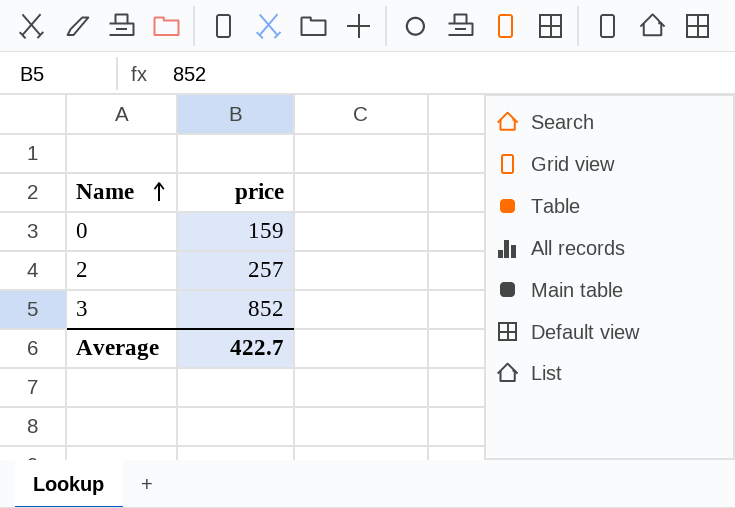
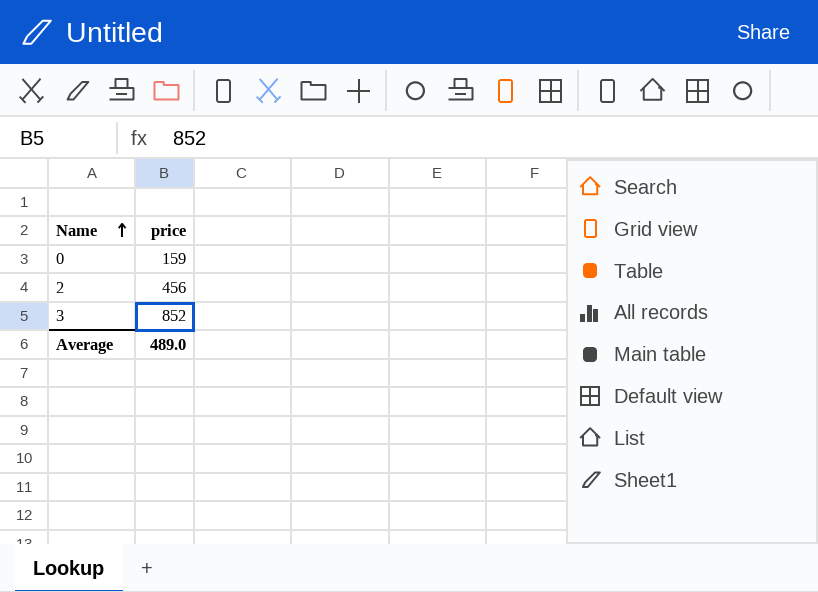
2 | price: 257 -> 456
Average | price: 422.7 -> 489.0

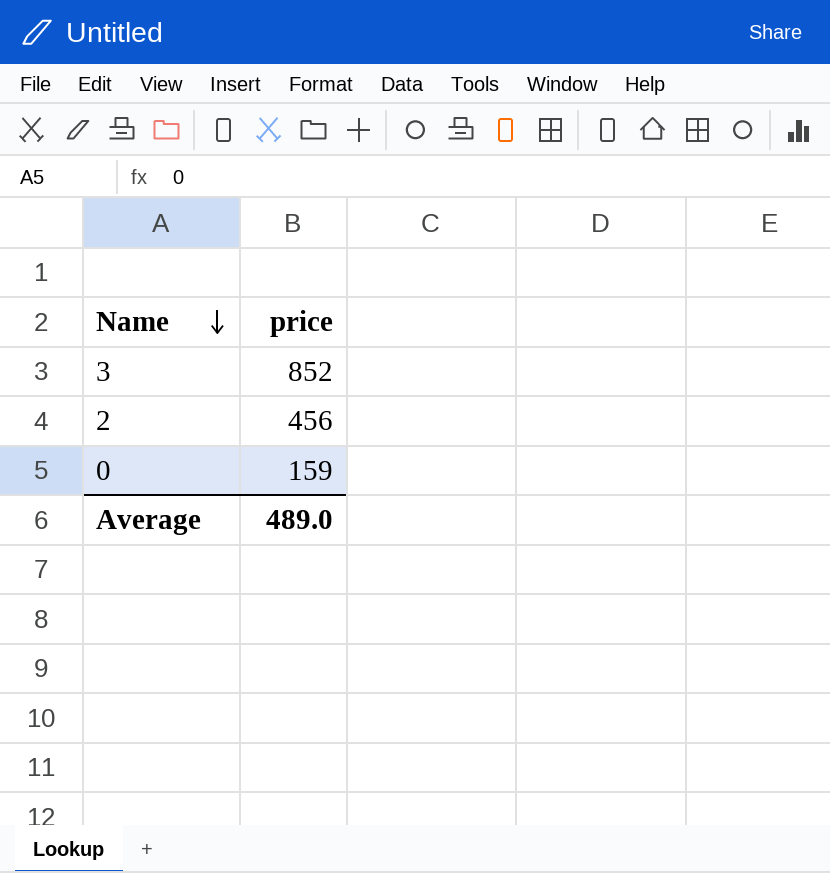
row order: Name ascending -> Name descending

